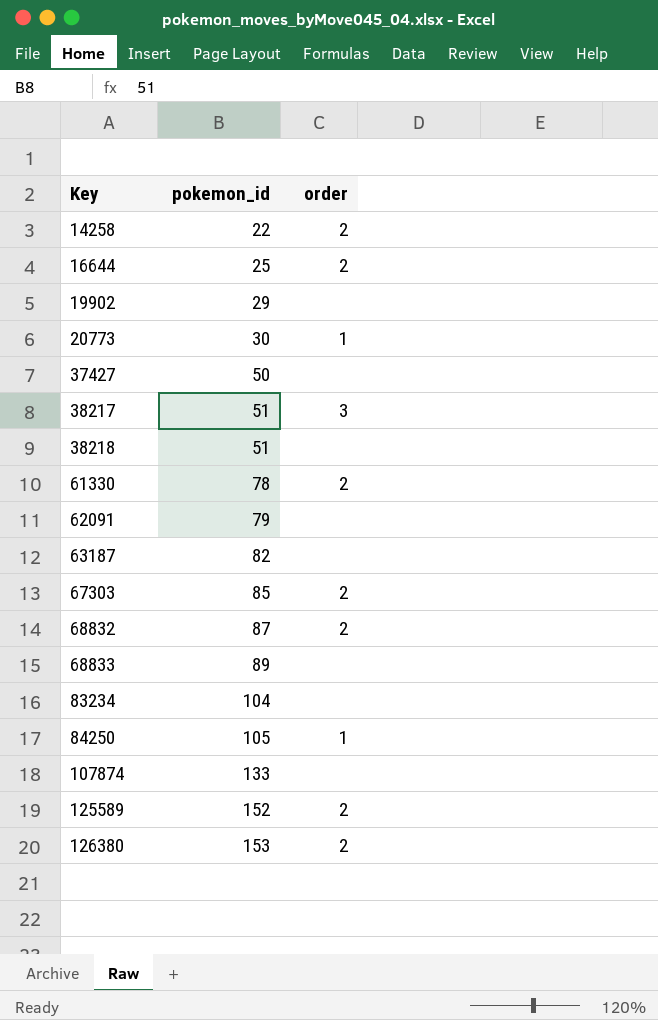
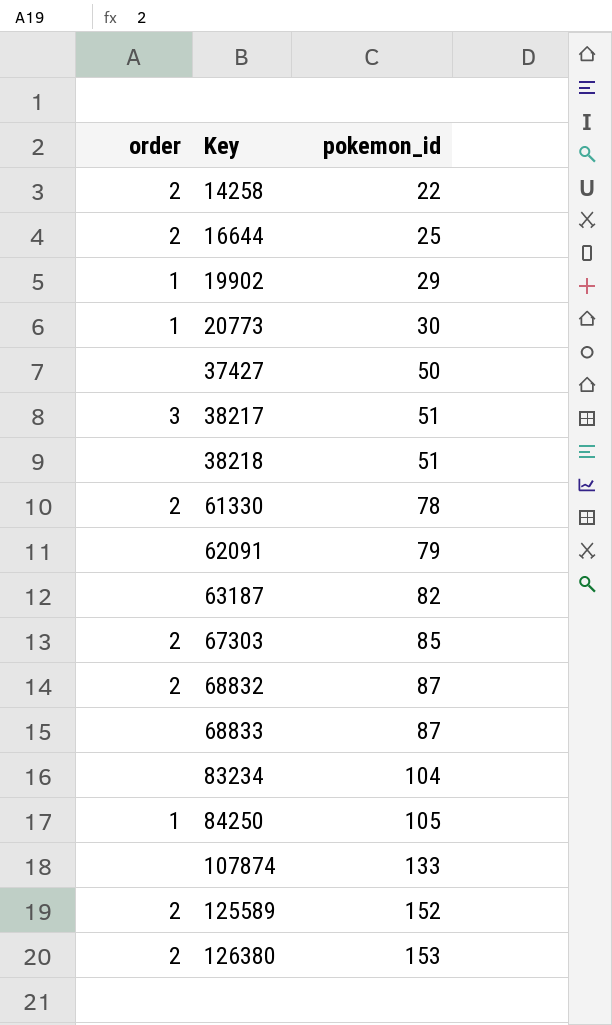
column order | position: 3 -> 1
19902 | order: none -> 1
68833 | pokemon_id: 89 -> 87

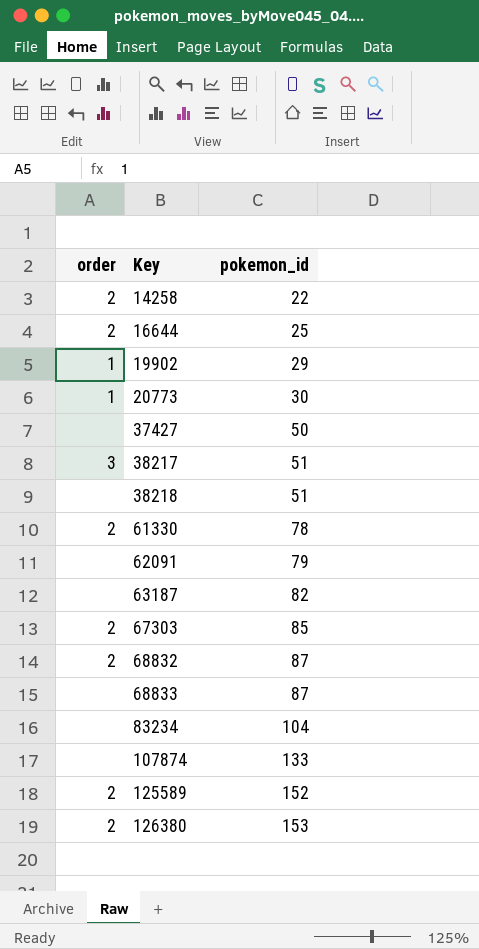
row 84250: 1 | 105 -> none

